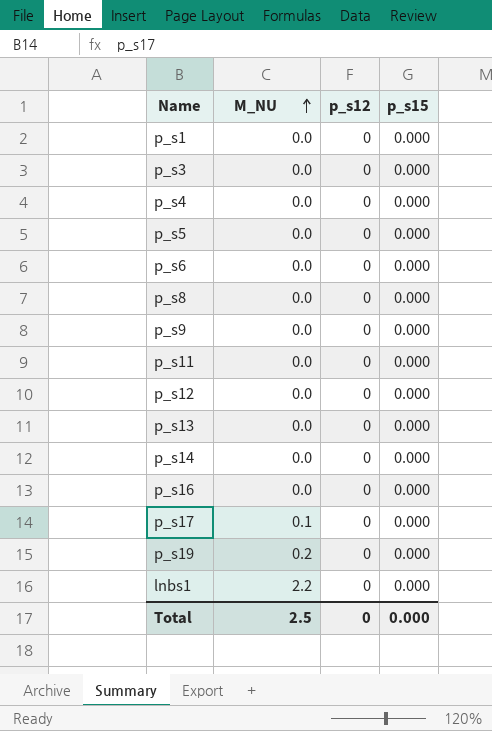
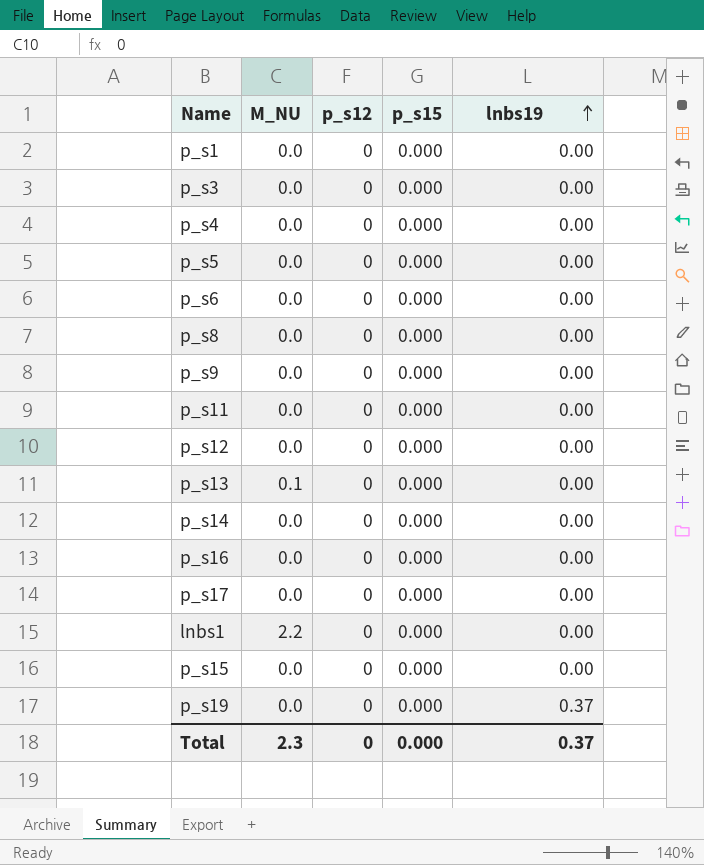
row order: M_NU ascending -> lnbs19 ascending
column lnbs19 | position: none -> 5
p_s13 | M_NU: 0.0 -> 0.1
p_s17 | M_NU: 0.1 -> 0.0
row p_s15: none -> 0.0 | 0 | 0.000 | 0.00
p_s19 | M_NU: 0.2 -> 0.0
Total | M_NU: 2.5 -> 2.3

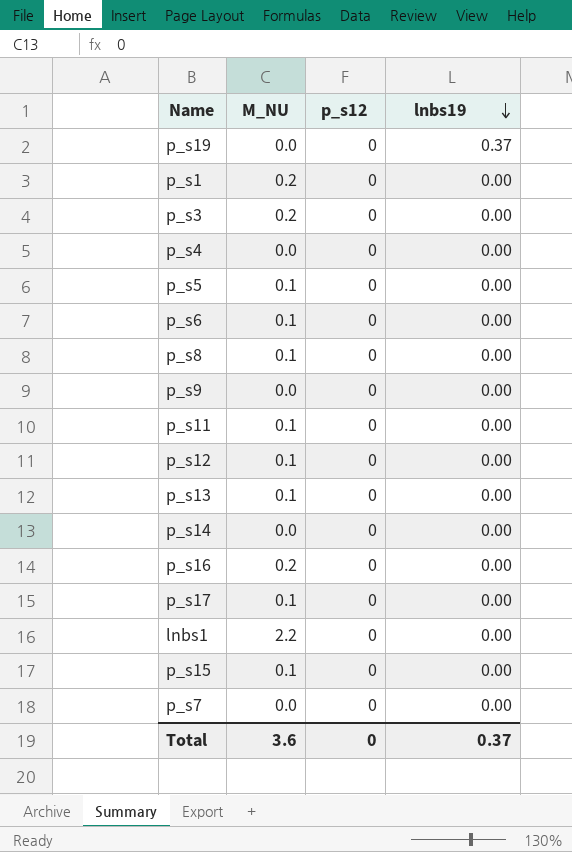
row order: lnbs19 ascending -> lnbs19 descending
column p_s15 | position: 4 -> none
p_s1 | M_NU: 0.0 -> 0.2
p_s3 | M_NU: 0.0 -> 0.2
p_s5 | M_NU: 0.0 -> 0.1
p_s6 | M_NU: 0.0 -> 0.1
p_s8 | M_NU: 0.0 -> 0.1
p_s11 | M_NU: 0.0 -> 0.1
p_s12 | M_NU: 0.0 -> 0.1
p_s16 | M_NU: 0.0 -> 0.2
p_s17 | M_NU: 0.0 -> 0.1
p_s15 | M_NU: 0.0 -> 0.1
row p_s7: none -> 0.0 | 0 | 0.00
Total | M_NU: 2.3 -> 3.6

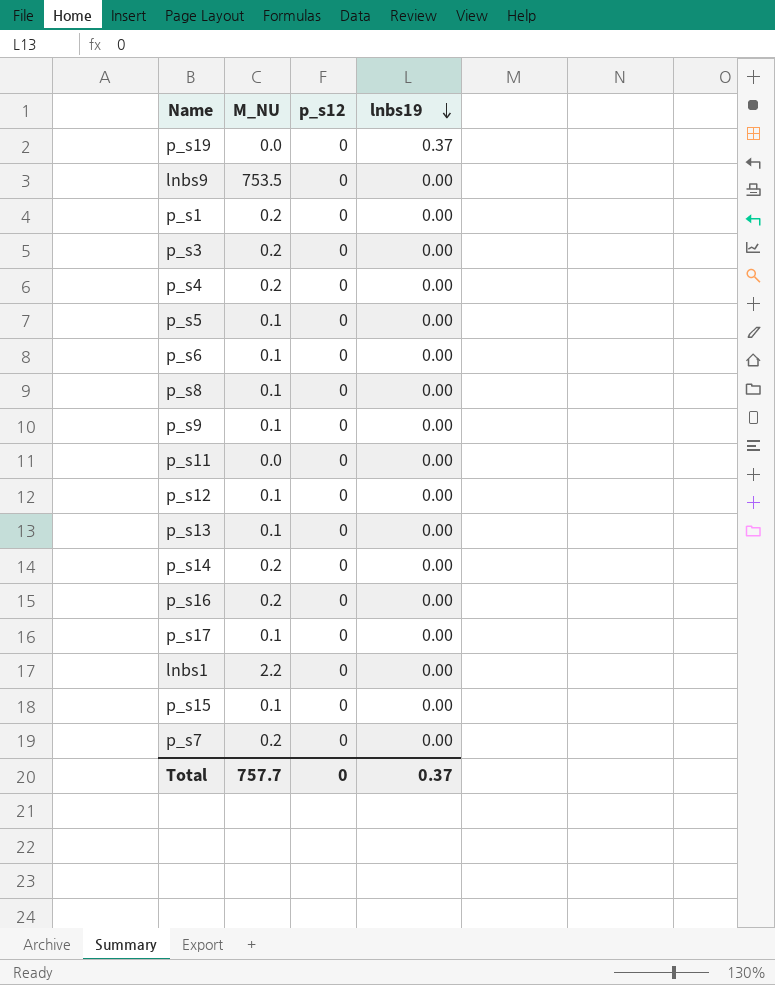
row lnbs9: none -> 753.5 | 0 | 0.00
p_s4 | M_NU: 0.0 -> 0.2
p_s9 | M_NU: 0.0 -> 0.1
p_s11 | M_NU: 0.1 -> 0.0
p_s14 | M_NU: 0.0 -> 0.2
p_s7 | M_NU: 0.0 -> 0.2
Total | M_NU: 3.6 -> 757.7

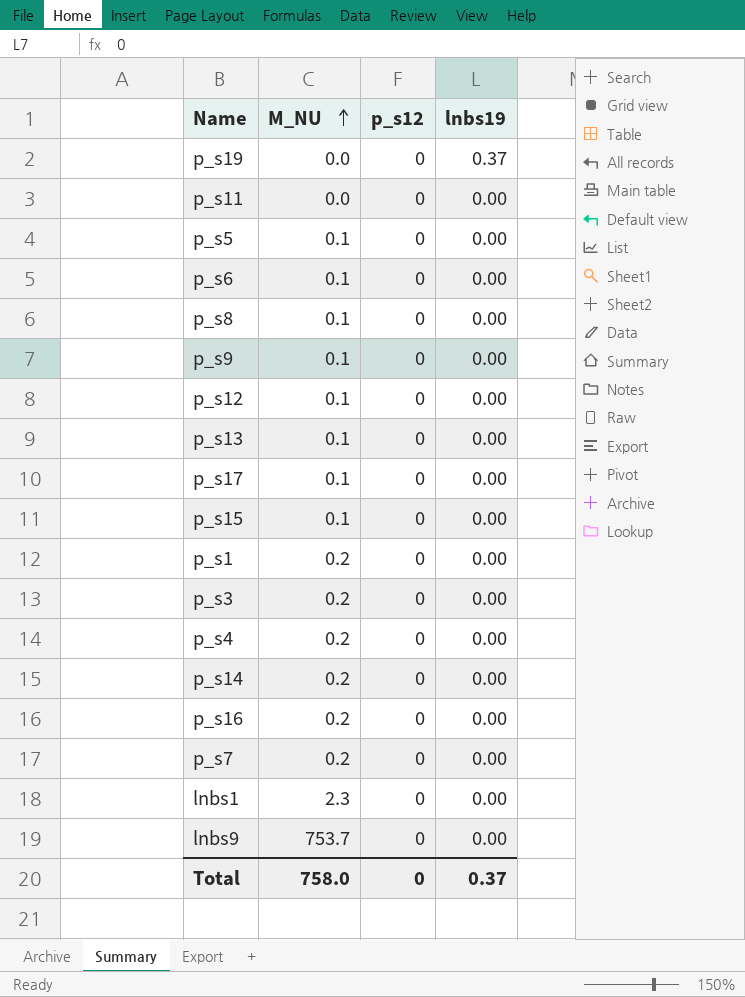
row order: lnbs19 descending -> M_NU ascending
lnbs1 | M_NU: 2.2 -> 2.3
lnbs9 | M_NU: 753.5 -> 753.7
Total | M_NU: 757.7 -> 758.0

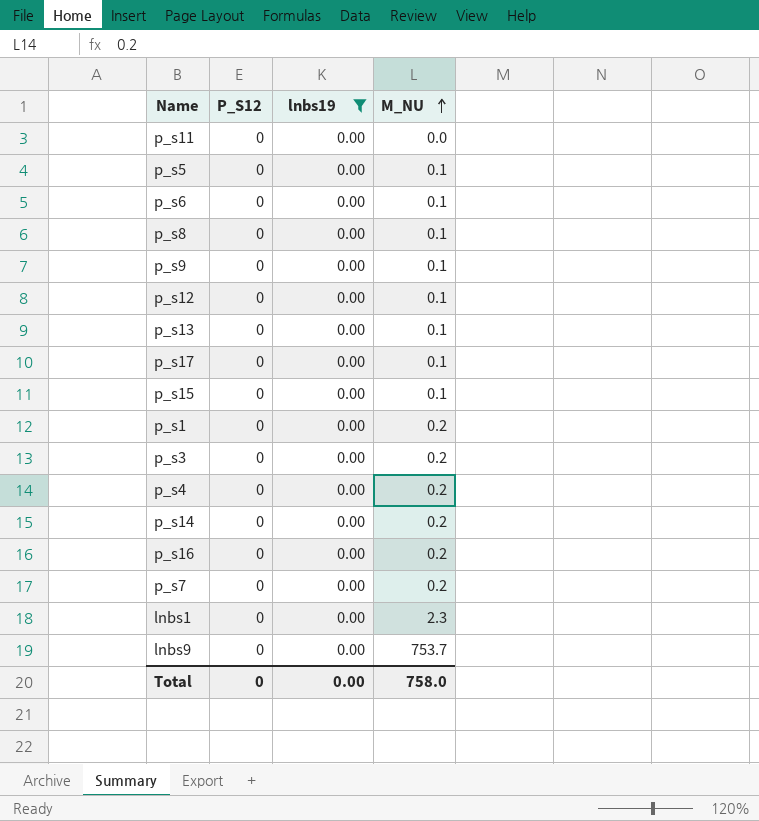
filter: none -> lnbs19 = 0.00
column name: p_s12 -> P_S12
column M_NU | position: 2 -> 4
Total | lnbs19: 0.37 -> 0.00

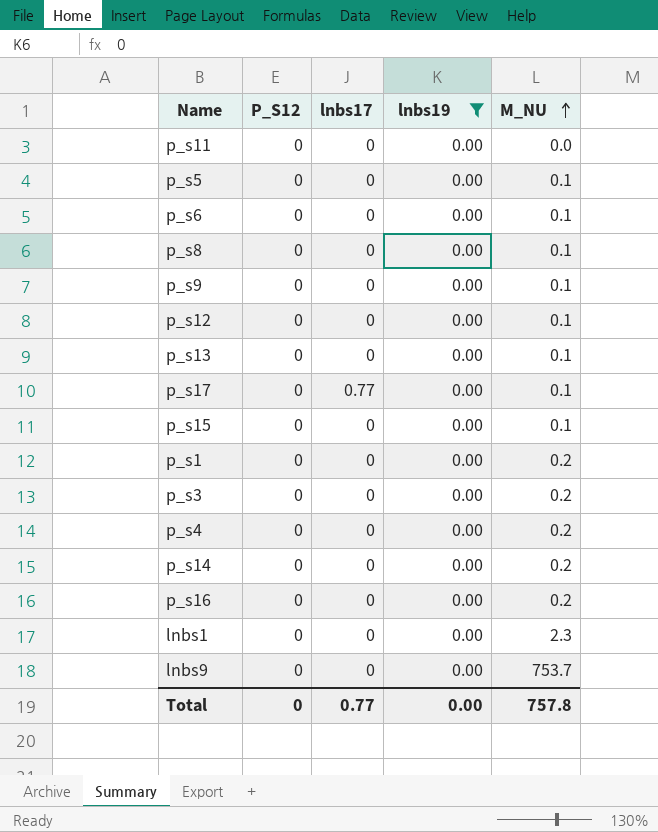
column lnbs17 | position: none -> 3
row p_s7: 0 | 0.00 | 0.2 -> none
Total | M_NU: 758.0 -> 757.8

